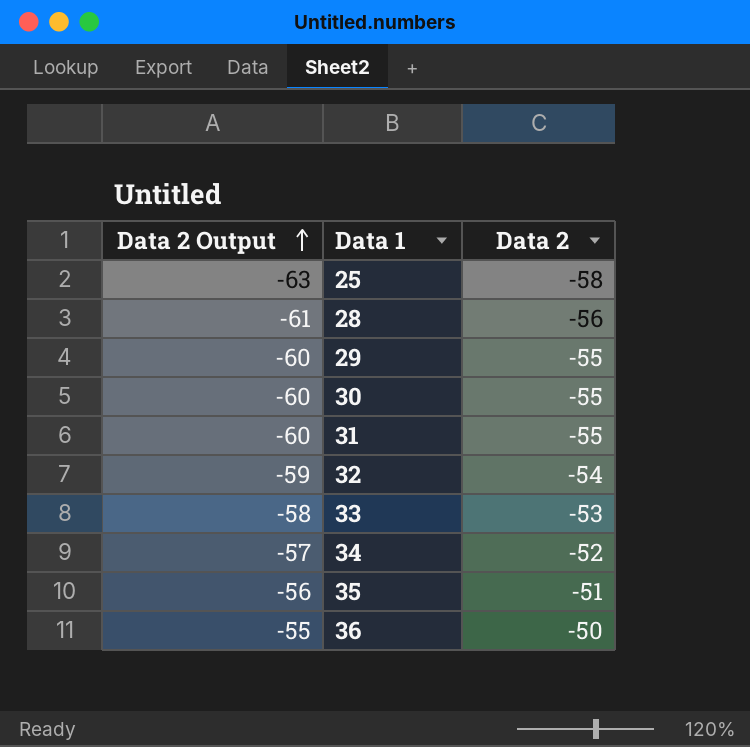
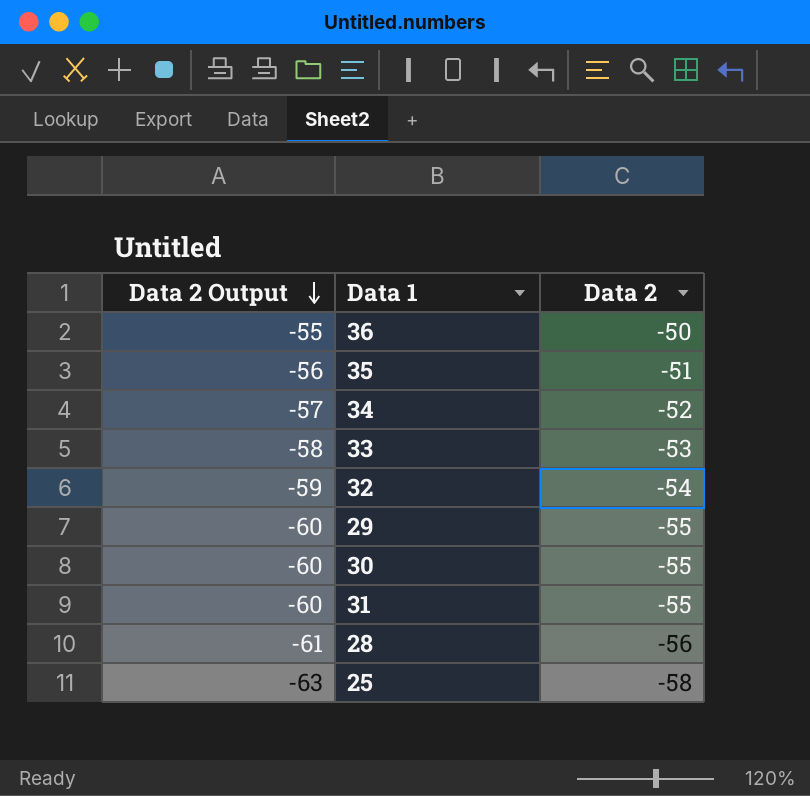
row order: Data 2 Output ascending -> Data 2 Output descending

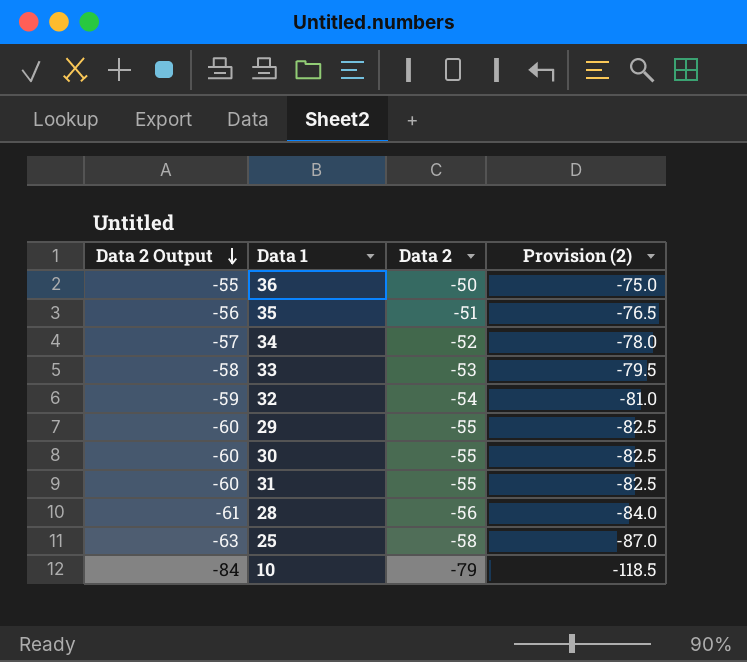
column Provision (2) | formula: none -> [Data 2] * 1.5
row 10: none -> -84 | -79 | -118.5

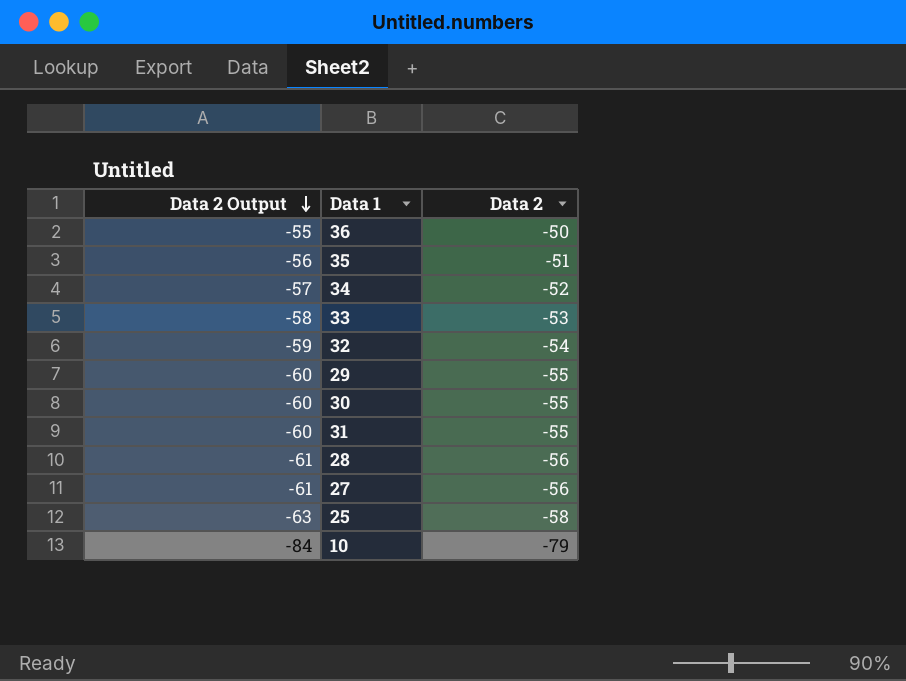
column Provision (2) | formula: [Data 2] * 1.5 -> none
row 27: none -> -61 | -56

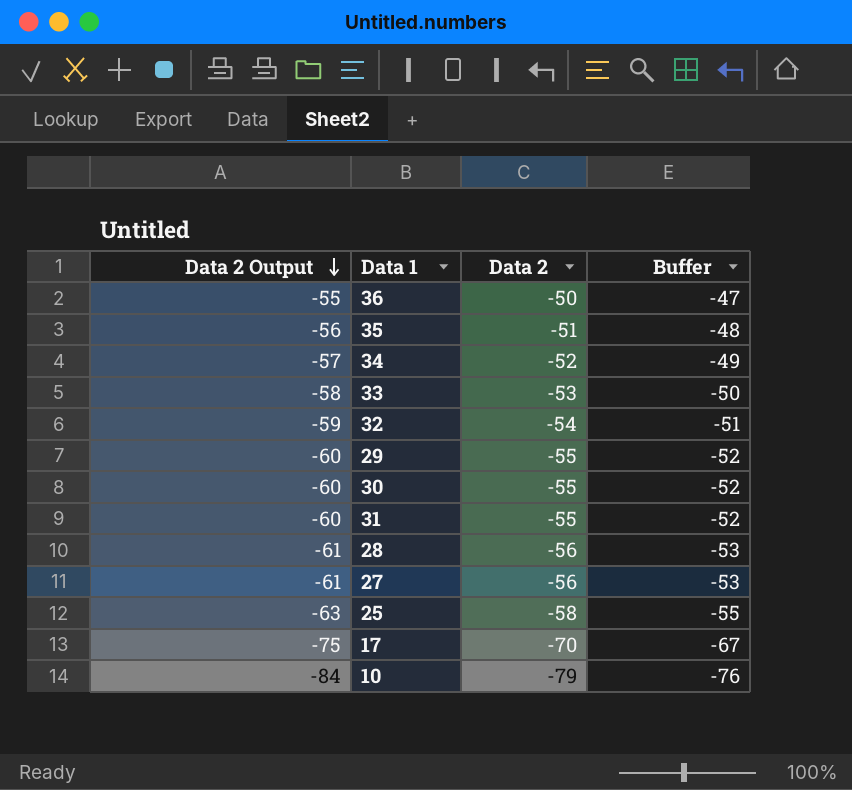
column Buffer | formula: none -> [Data 2] + 3
row 17: none -> -75 | -70 | -67

